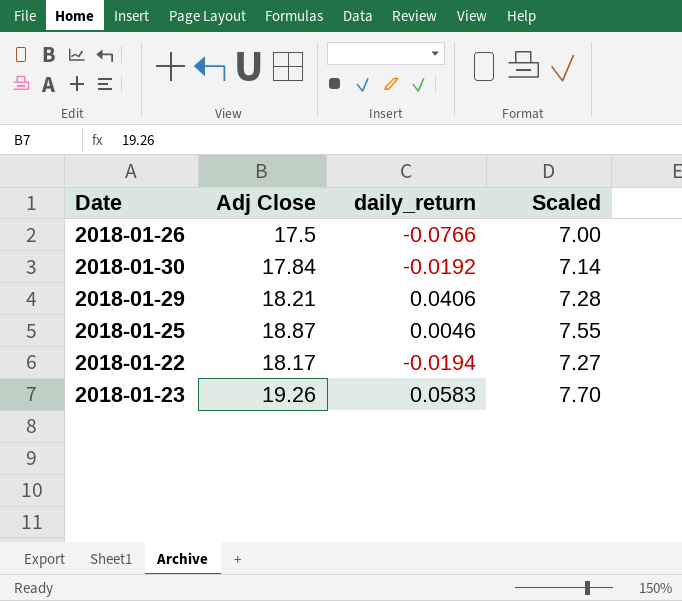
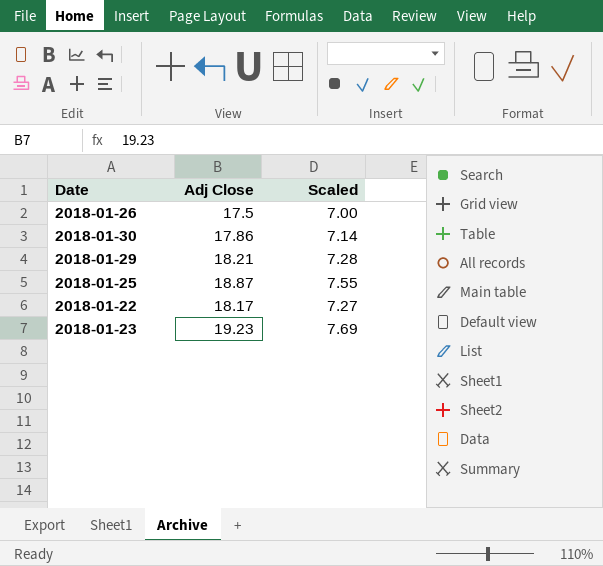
column daily_return | position: 3 -> none
2018-01-30 | Adj Close: 17.84 -> 17.86
2018-01-23 | Adj Close: 19.26 -> 19.23
2018-01-23 | Scaled: 7.70 -> 7.69

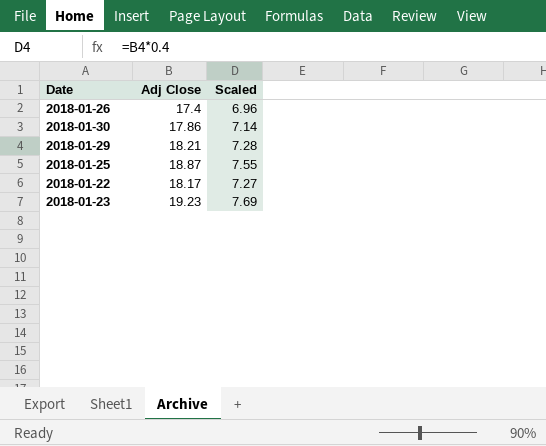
2018-01-26 | Adj Close: 17.5 -> 17.4
2018-01-26 | Scaled: 7.00 -> 6.96

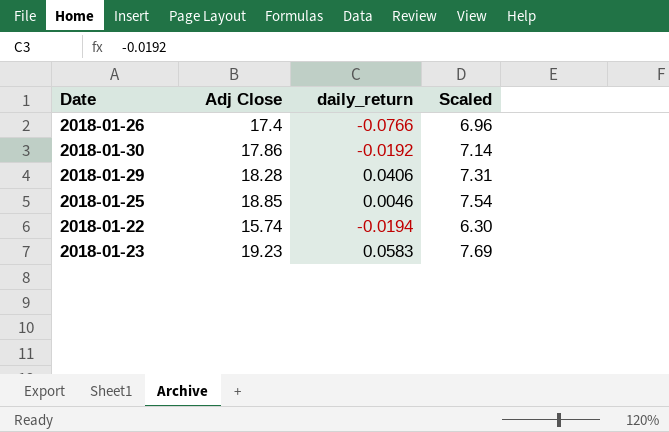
column daily_return | position: none -> 3
2018-01-29 | Adj Close: 18.21 -> 18.28
2018-01-29 | Scaled: 7.28 -> 7.31
2018-01-25 | Adj Close: 18.87 -> 18.85
2018-01-25 | Scaled: 7.55 -> 7.54
2018-01-22 | Adj Close: 18.17 -> 15.74
2018-01-22 | Scaled: 7.27 -> 6.30

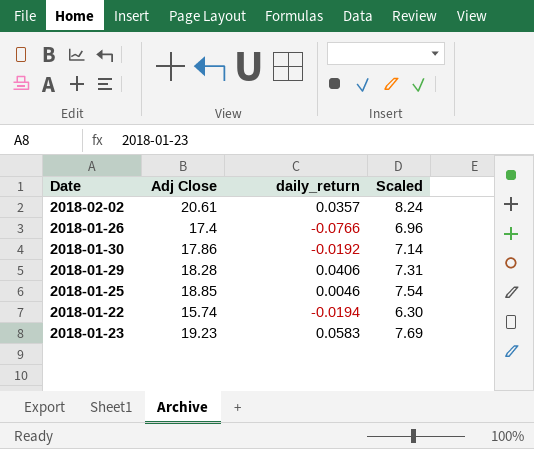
row 2018-02-02: none -> 20.61 | 0.0357 | 8.24

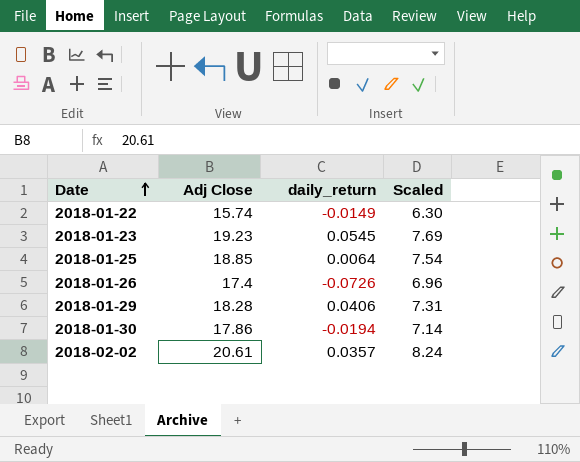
row order: none -> Date ascending
2018-01-22 | daily_return: -0.0194 -> -0.0149
2018-01-23 | daily_return: 0.0583 -> 0.0545
2018-01-25 | daily_return: 0.0046 -> 0.0064
2018-01-26 | daily_return: -0.0766 -> -0.0726
2018-01-30 | daily_return: -0.0192 -> -0.0194

